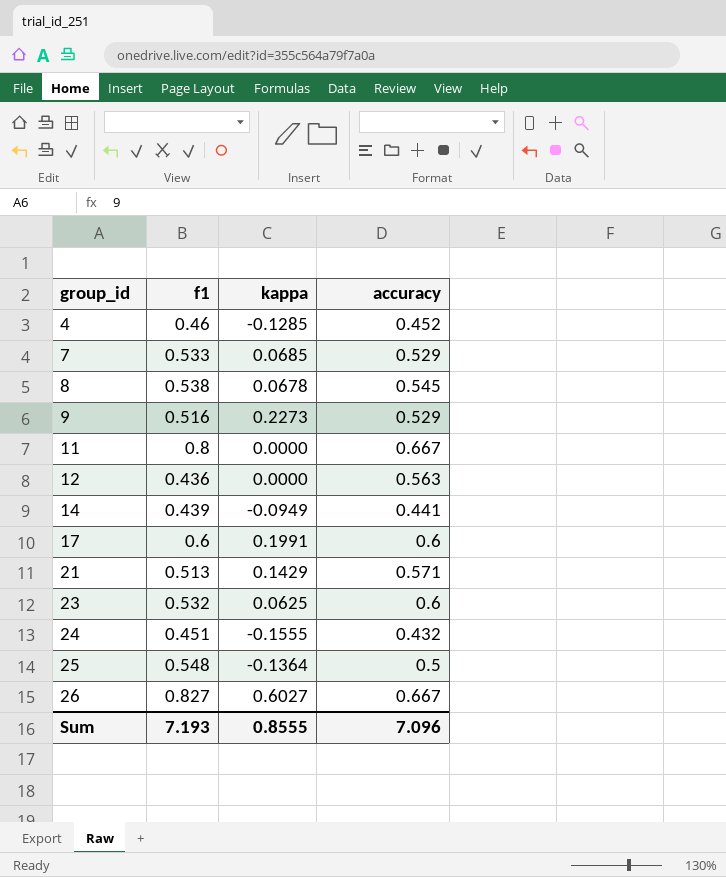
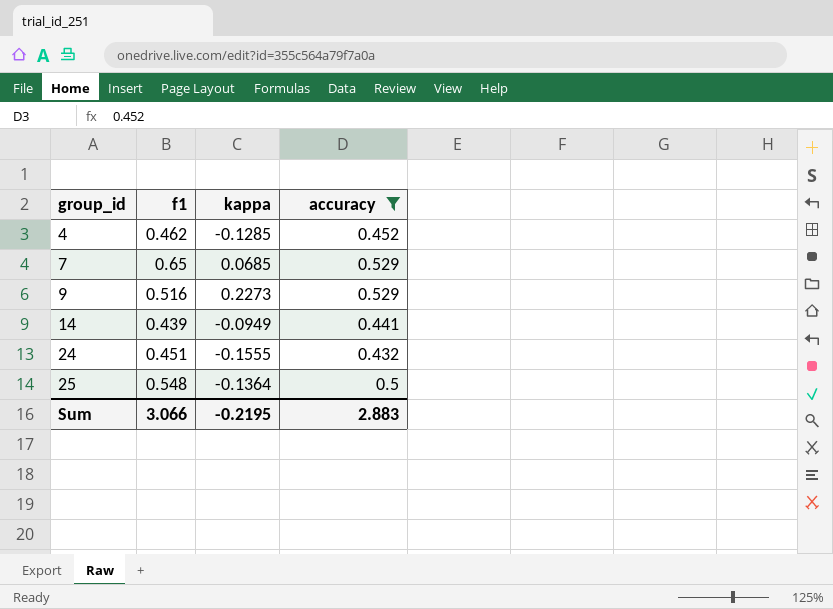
filter: none -> accuracy <= 0.529
4 | f1: 0.46 -> 0.462
7 | f1: 0.533 -> 0.65
Sum | f1: 7.193 -> 3.066
Sum | kappa: 0.8555 -> -0.2195
Sum | accuracy: 7.096 -> 2.883

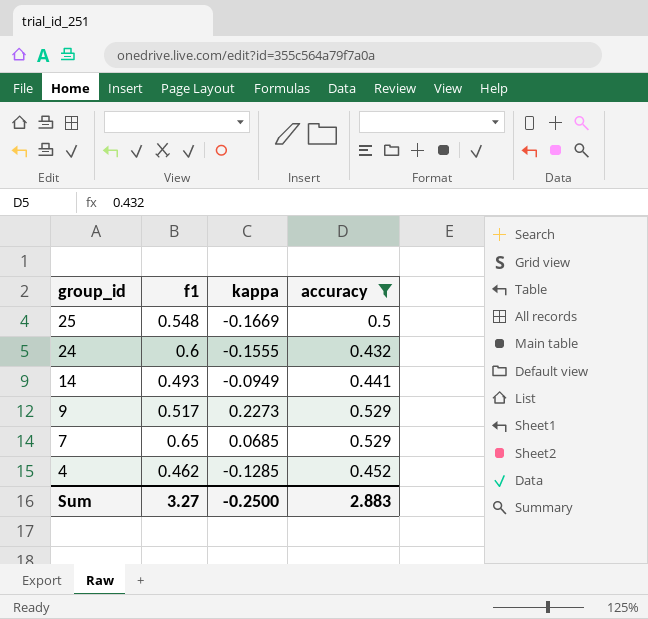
row order: group_id ascending -> group_id descending
25 | kappa: -0.1364 -> -0.1669
24 | f1: 0.451 -> 0.6
14 | f1: 0.439 -> 0.493
9 | f1: 0.516 -> 0.517
Sum | f1: 3.066 -> 3.27
Sum | kappa: -0.2195 -> -0.2500

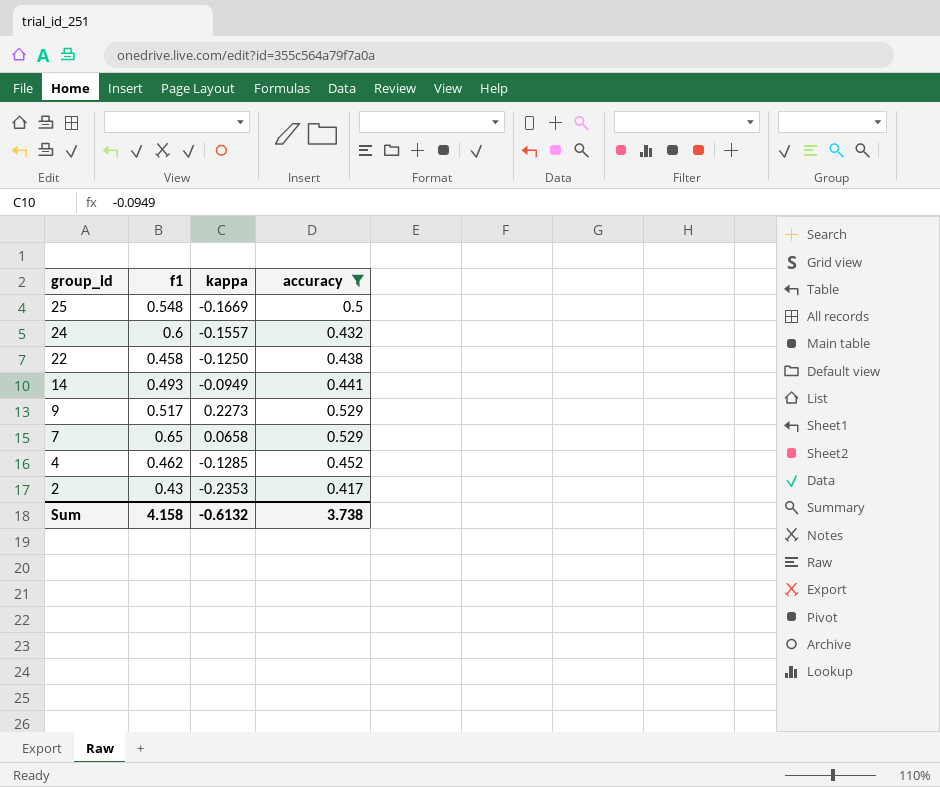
24 | kappa: -0.1555 -> -0.1557
row 22: none -> 0.458 | -0.1250 | 0.438
7 | kappa: 0.0685 -> 0.0658
row 2: none -> 0.43 | -0.2353 | 0.417
Sum | f1: 3.27 -> 4.158
Sum | kappa: -0.2500 -> -0.6132
Sum | accuracy: 2.883 -> 3.738

